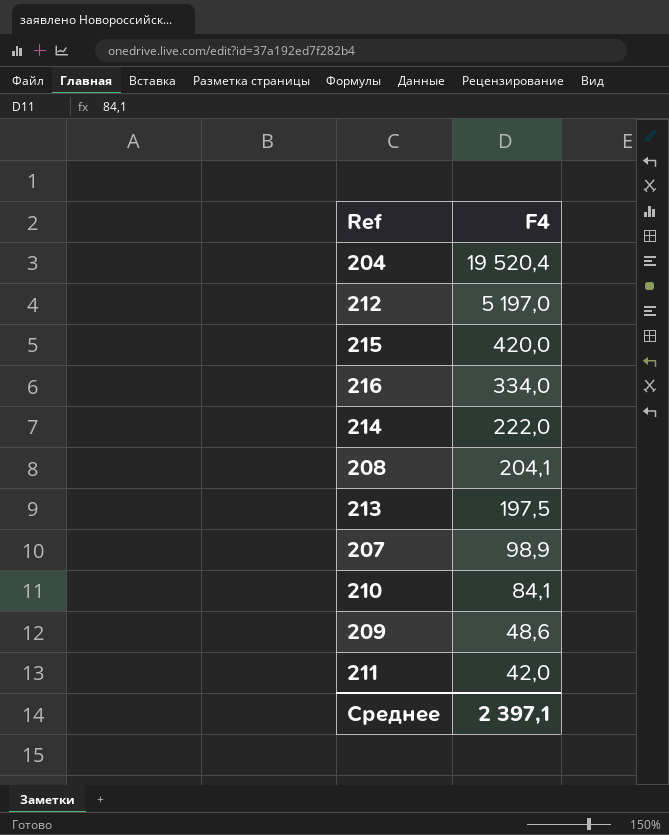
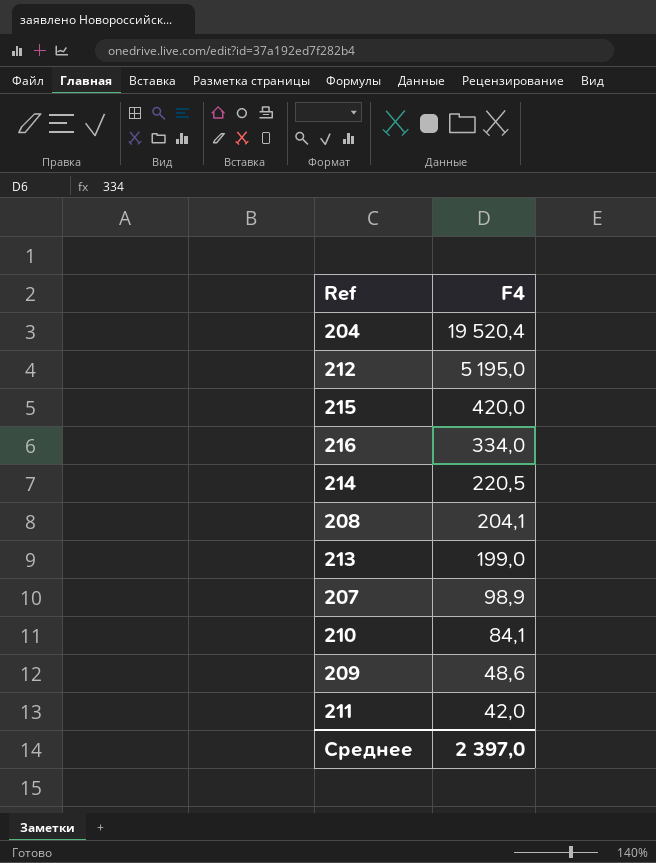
212 | F4: 5 197,0 -> 5 195,0
214 | F4: 222,0 -> 220,5
213 | F4: 197,5 -> 199,0
Среднее | F4: 2 397,1 -> 2 397,0

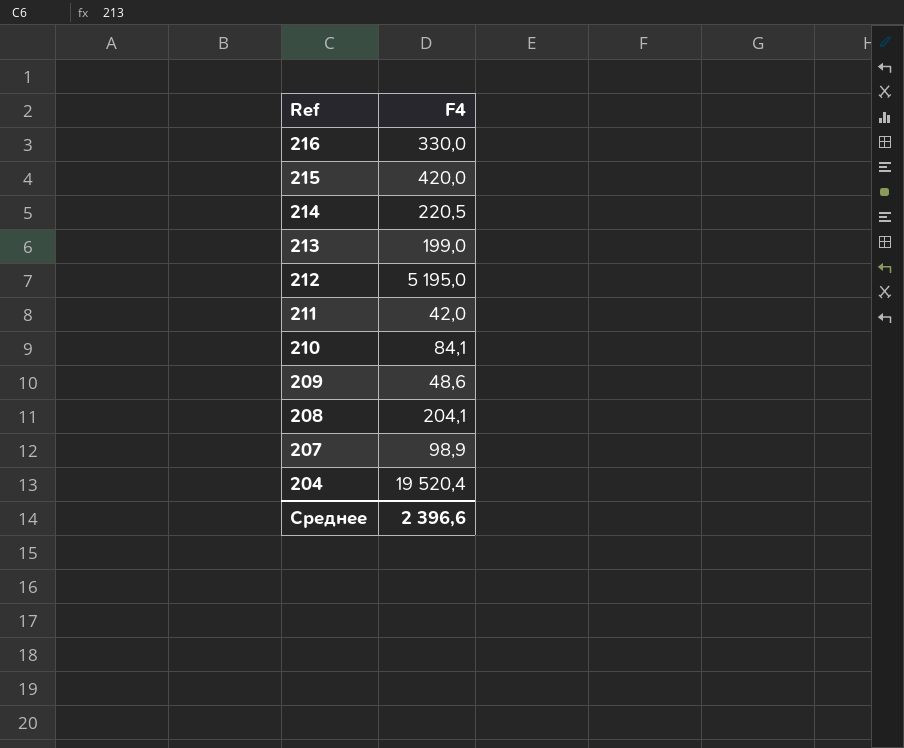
row order: F4 descending -> Ref descending
216 | F4: 334,0 -> 330,0
Среднее | F4: 2 397,0 -> 2 396,6

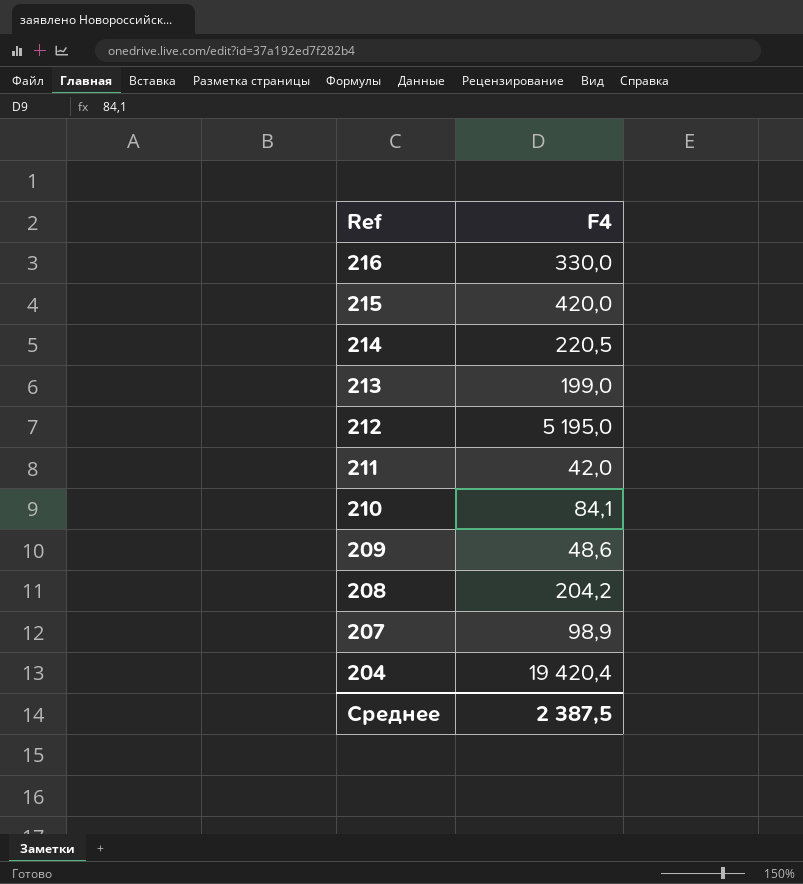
208 | F4: 204,1 -> 204,2
204 | F4: 19 520,4 -> 19 420,4
Среднее | F4: 2 396,6 -> 2 387,5

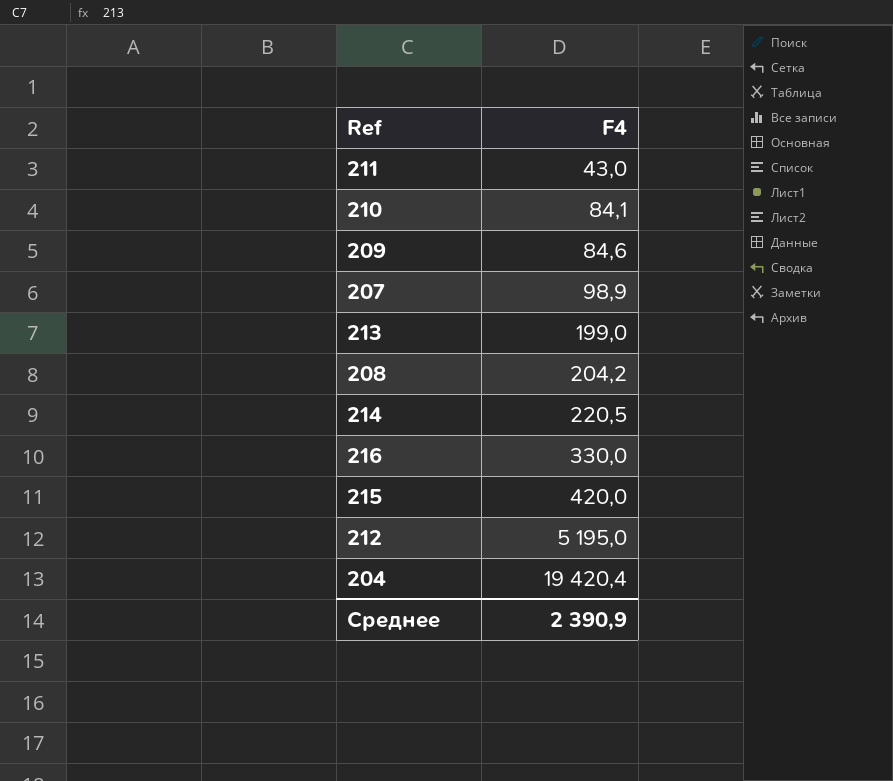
row order: Ref descending -> F4 ascending
211 | F4: 42,0 -> 43,0
209 | F4: 48,6 -> 84,6
Среднее | F4: 2 387,5 -> 2 390,9

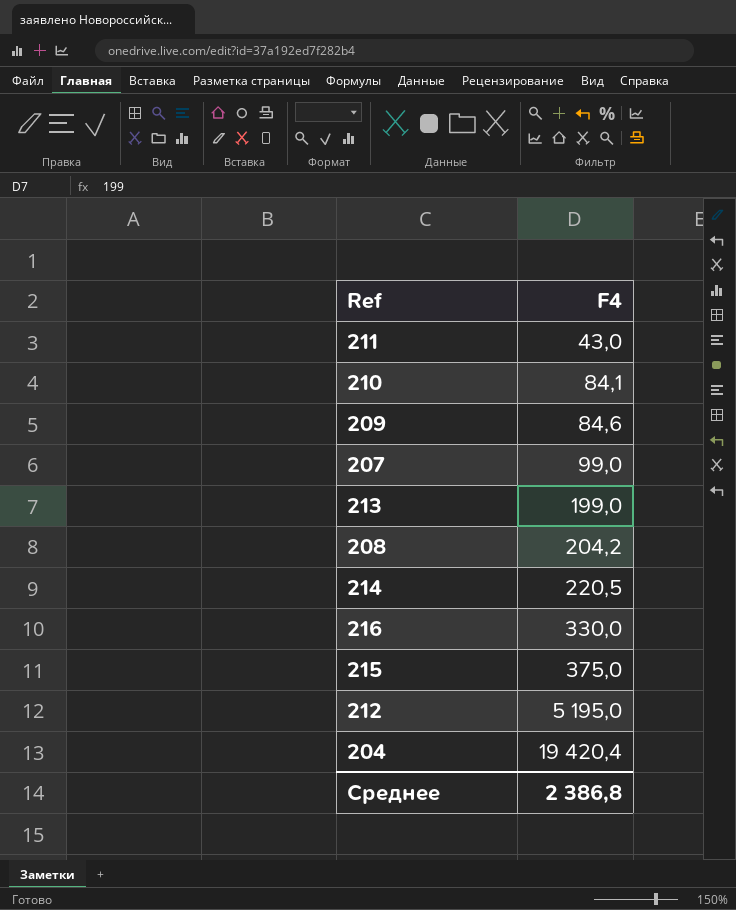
207 | F4: 98,9 -> 99,0
215 | F4: 420,0 -> 375,0
Среднее | F4: 2 390,9 -> 2 386,8

